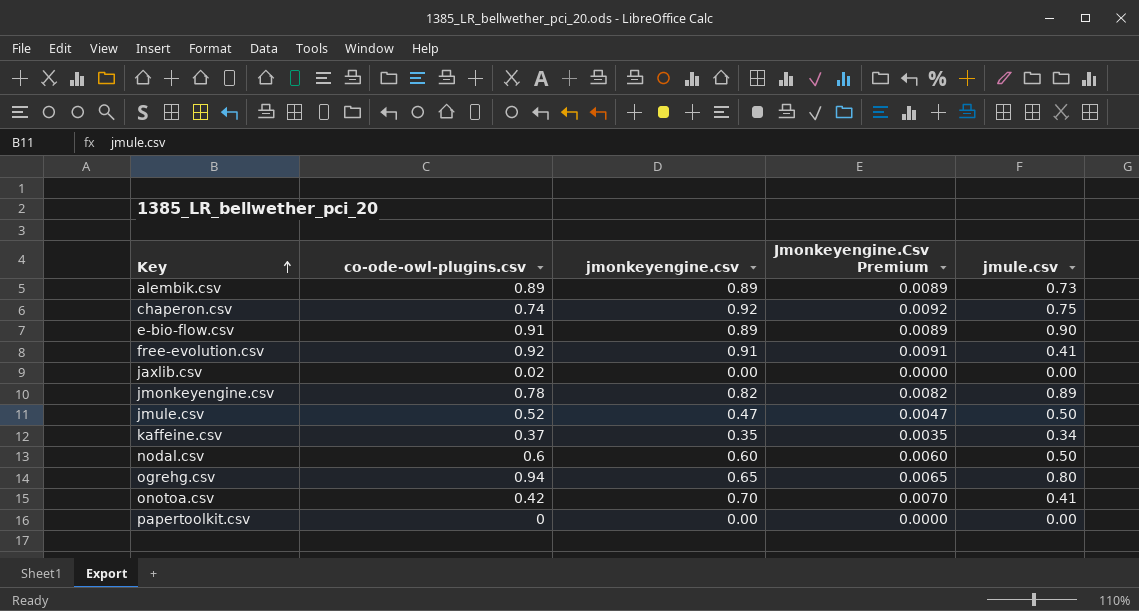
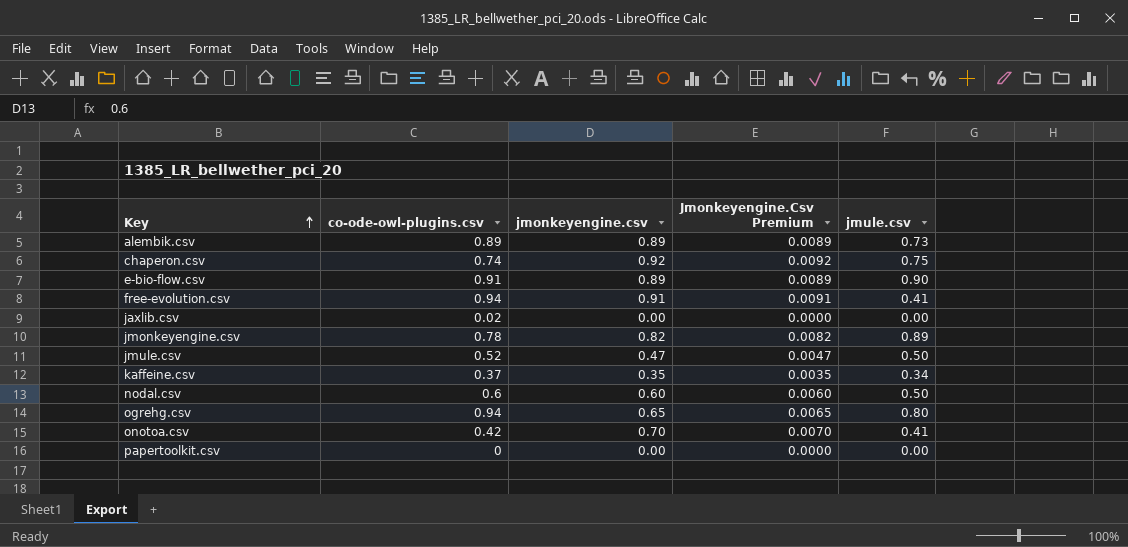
free-evolution.csv | co-ode-owl-plugins.csv: 0.92 -> 0.94

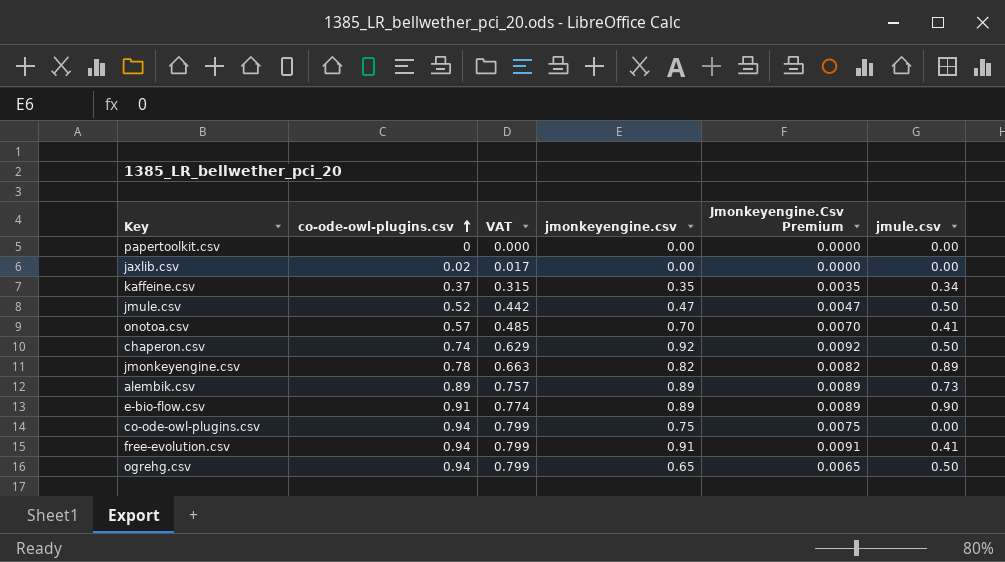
row order: Key ascending -> co-ode-owl-plugins.csv ascending
column VAT | formula: none -> [co-ode-owl-plugins.csv] * 0.85
row nodal.csv: 0.6 | 0.60 | 0.0060 | 0.50 -> none
onotoa.csv | co-ode-owl-plugins.csv: 0.42 -> 0.57
chaperon.csv | jmule.csv: 0.75 -> 0.50
row co-ode-owl-plugins.csv: none -> 0.94 | 0.799 | 0.75 | 0.0075 | 0.00
ogrehg.csv | jmule.csv: 0.80 -> 0.50

